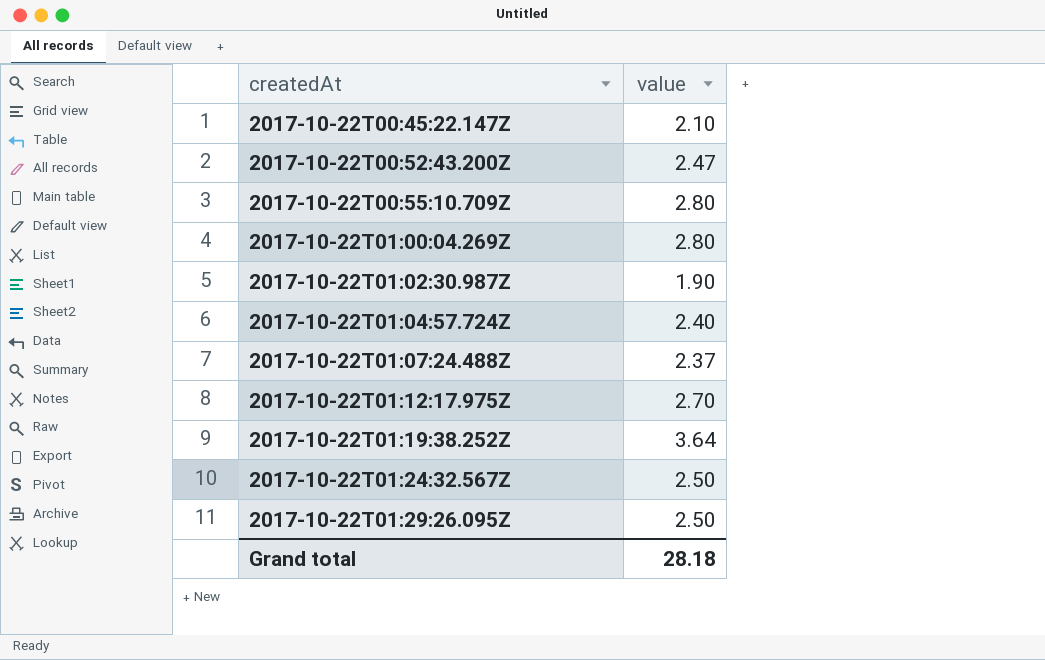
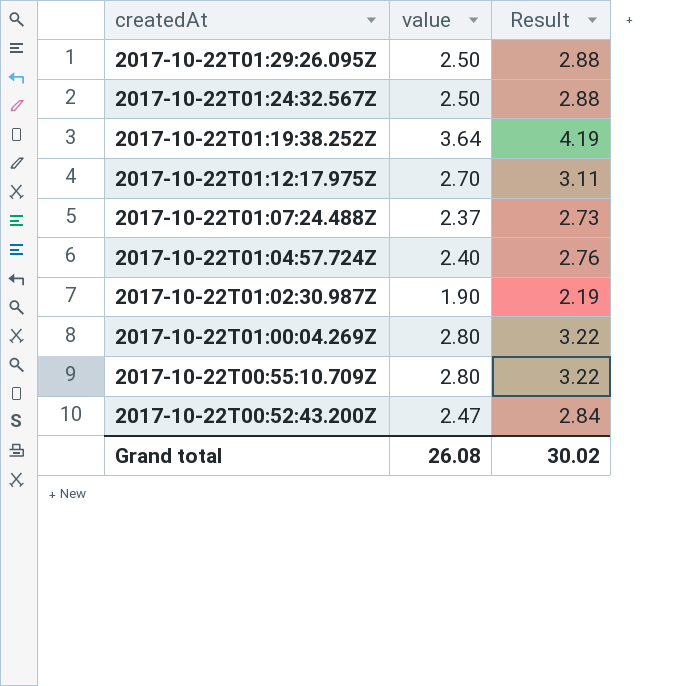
row order: createdAt ascending -> createdAt descending
column Result | formula: none -> [value] * 1.15
row 2017-10-22T00:45:22.147Z: 2.10 -> none
Grand total | value: 28.18 -> 26.08

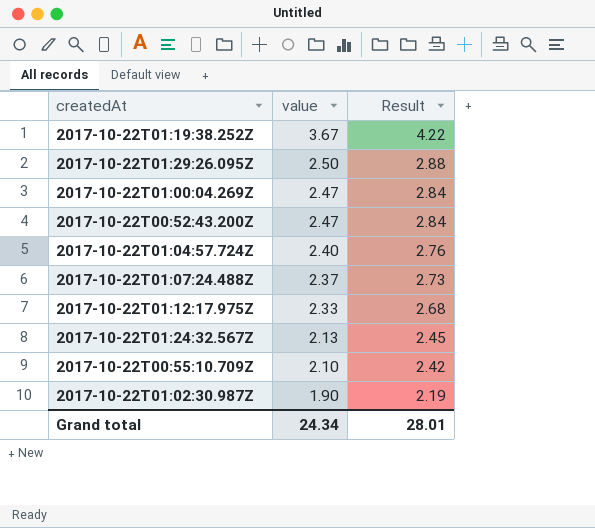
row order: createdAt descending -> value descending
2017-10-22T01:19:38.252Z | value: 3.64 -> 3.67
2017-10-22T01:19:38.252Z | Result: 4.19 -> 4.22
2017-10-22T01:00:04.269Z | value: 2.80 -> 2.47
2017-10-22T01:00:04.269Z | Result: 3.22 -> 2.84
2017-10-22T01:12:17.975Z | value: 2.70 -> 2.33
2017-10-22T01:12:17.975Z | Result: 3.11 -> 2.68
2017-10-22T01:24:32.567Z | value: 2.50 -> 2.13
2017-10-22T01:24:32.567Z | Result: 2.88 -> 2.45
2017-10-22T00:55:10.709Z | value: 2.80 -> 2.10
2017-10-22T00:55:10.709Z | Result: 3.22 -> 2.42
Grand total | value: 26.08 -> 24.34
Grand total | Result: 30.02 -> 28.01

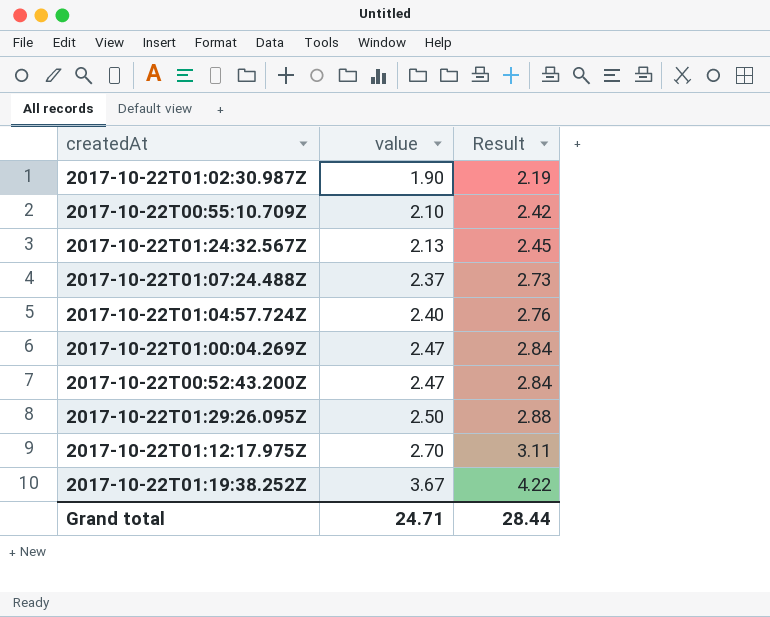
row order: value descending -> value ascending
2017-10-22T01:12:17.975Z | value: 2.33 -> 2.70
2017-10-22T01:12:17.975Z | Result: 2.68 -> 3.11
Grand total | value: 24.34 -> 24.71
Grand total | Result: 28.01 -> 28.44

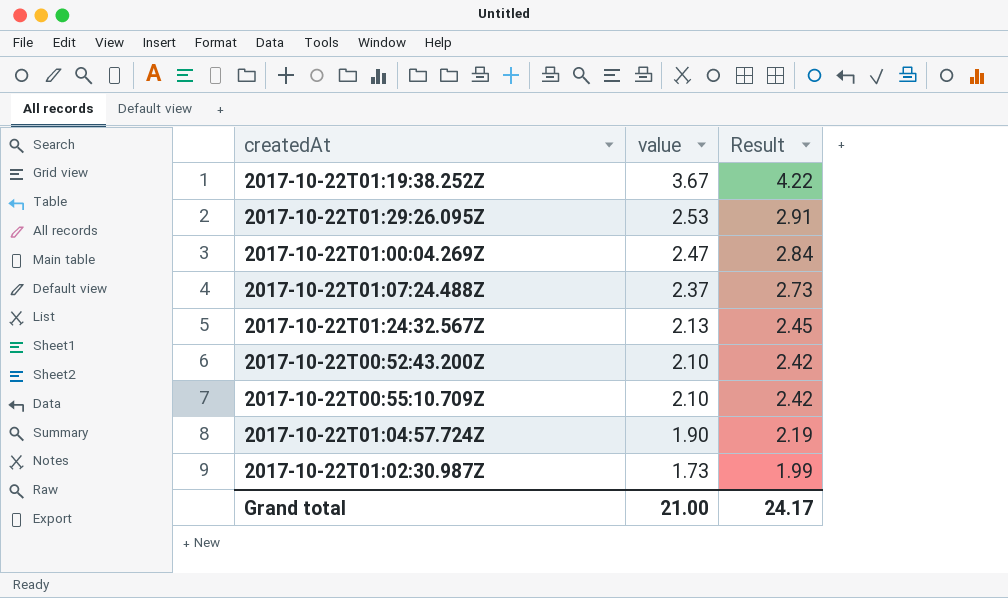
row order: value ascending -> value descending
row 2017-10-22T01:12:17.975Z: 2.70 | 3.11 -> none
2017-10-22T01:29:26.095Z | value: 2.50 -> 2.53
2017-10-22T01:29:26.095Z | Result: 2.88 -> 2.91
2017-10-22T00:52:43.200Z | value: 2.47 -> 2.10
2017-10-22T00:52:43.200Z | Result: 2.84 -> 2.42
2017-10-22T01:04:57.724Z | value: 2.40 -> 1.90
2017-10-22T01:04:57.724Z | Result: 2.76 -> 2.19
2017-10-22T01:02:30.987Z | value: 1.90 -> 1.73
2017-10-22T01:02:30.987Z | Result: 2.19 -> 1.99
Grand total | value: 24.71 -> 21.00
Grand total | Result: 28.44 -> 24.17

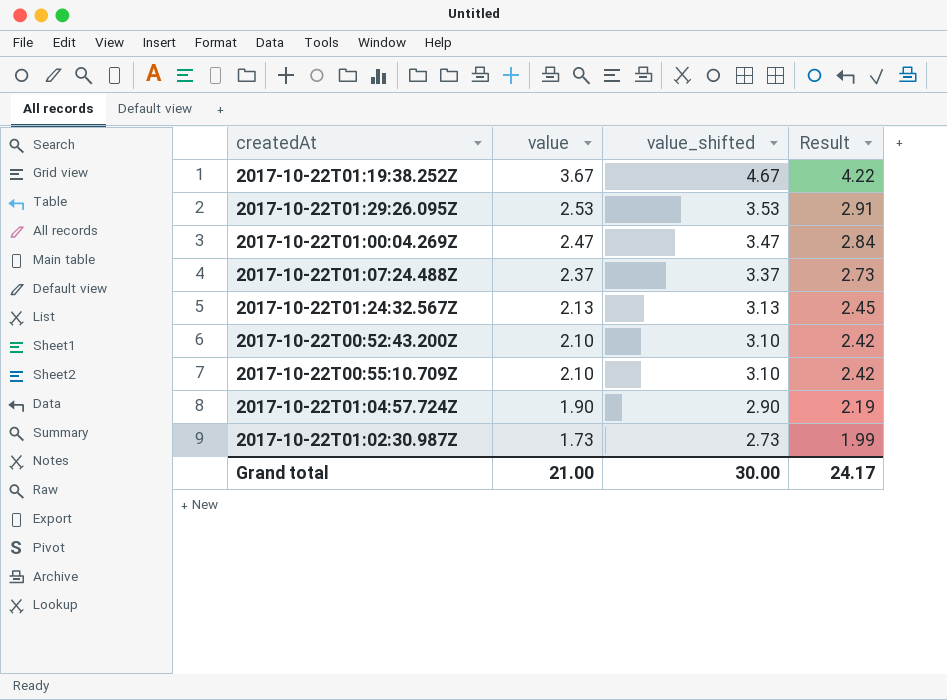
column value_shifted | formula: none -> [value] + 1

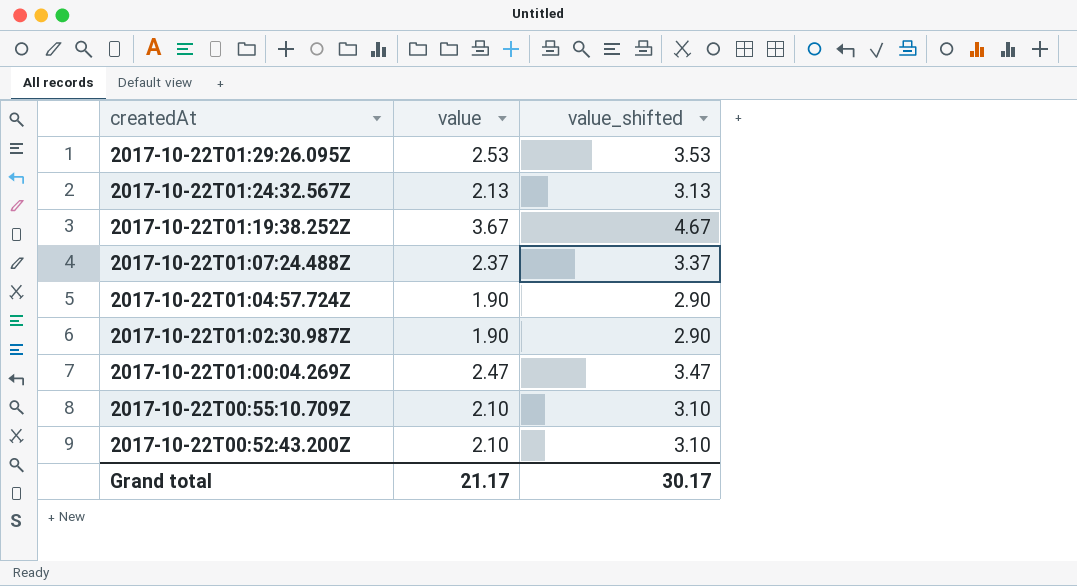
row order: value descending -> createdAt descending
column Result | formula: [value] * 1.15 -> none
2017-10-22T01:02:30.987Z | value: 1.73 -> 1.90
2017-10-22T01:02:30.987Z | value_shifted: 2.73 -> 2.90
Grand total | value: 21.00 -> 21.17
Grand total | value_shifted: 30.00 -> 30.17

